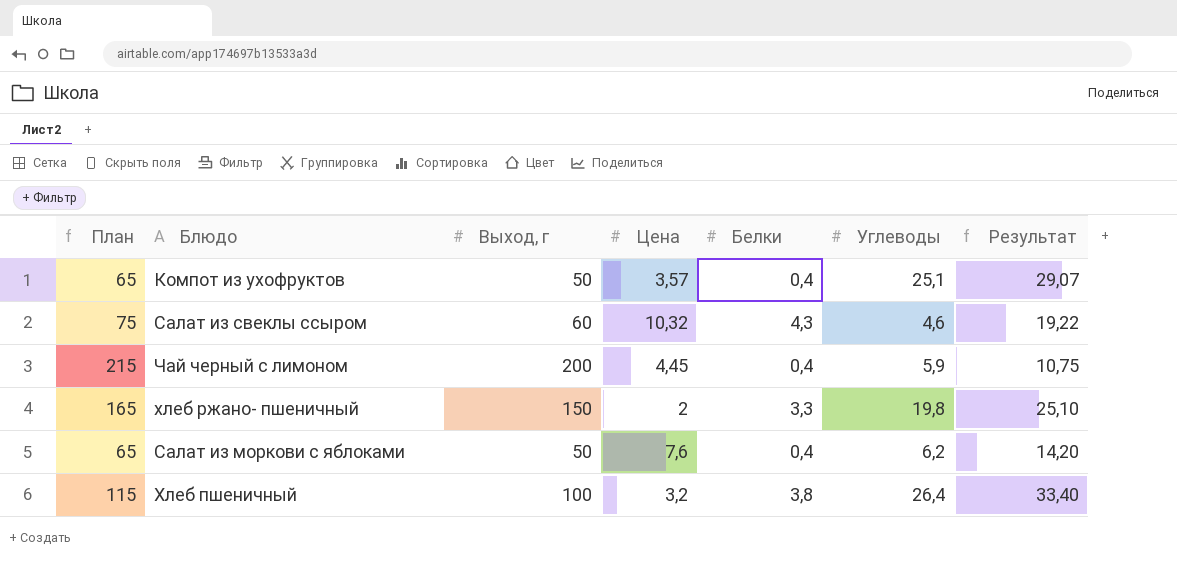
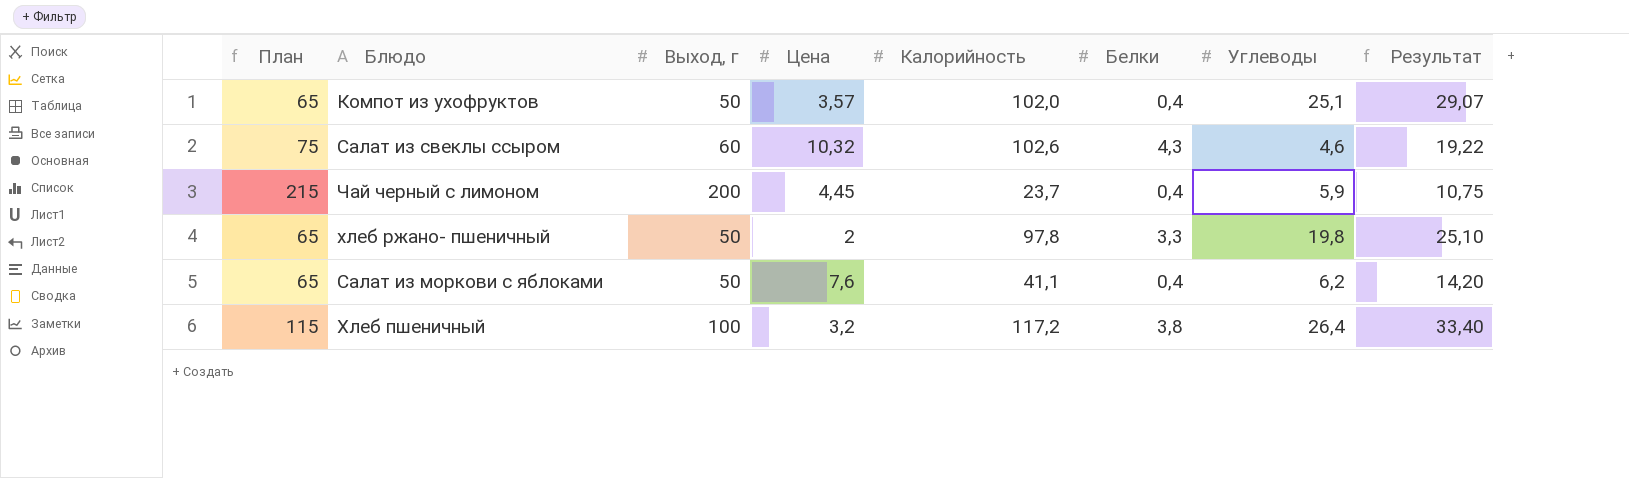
column Калорийность | position: none -> 5
хлеб ржано- пшеничный | План: 165 -> 65
хлеб ржано- пшеничный | Выход, г: 150 -> 50

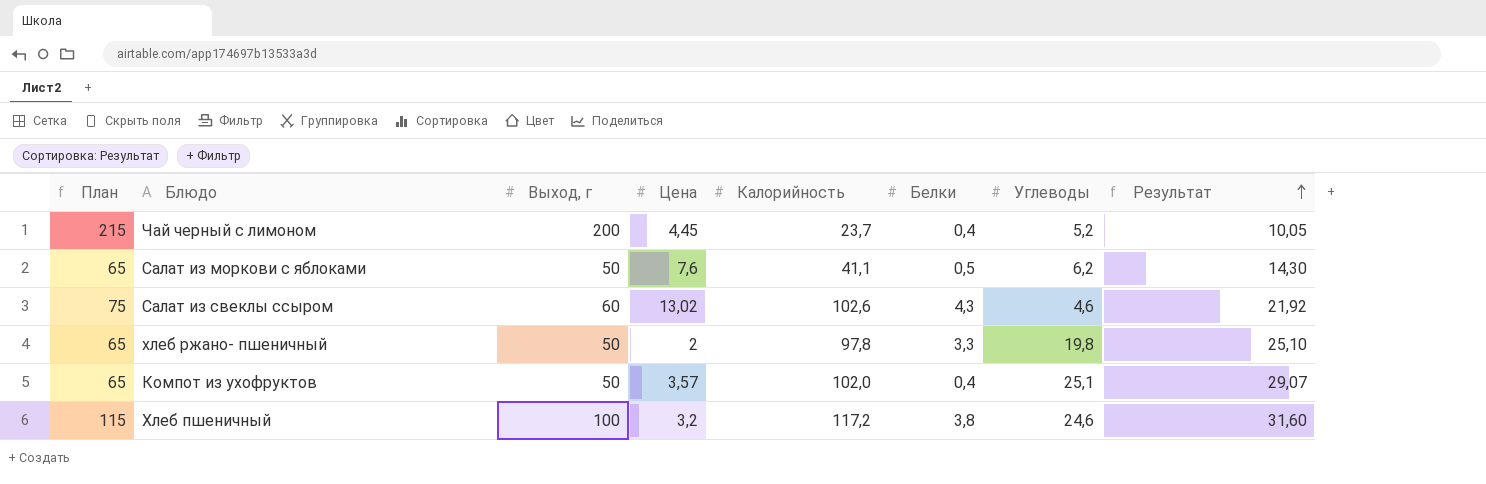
row order: none -> Результат ascending
Чай черный с лимоном | Углеводы: 5,9 -> 5,2
Чай черный с лимоном | Результат: 10,75 -> 10,05
Салат из моркови с яблоками | Белки: 0,4 -> 0,5
Салат из моркови с яблоками | Результат: 14,20 -> 14,30
Салат из свеклы ссыром | Цена: 10,32 -> 13,02
Салат из свеклы ссыром | Результат: 19,22 -> 21,92
Хлеб пшеничный | Углеводы: 26,4 -> 24,6
Хлеб пшеничный | Результат: 33,40 -> 31,60

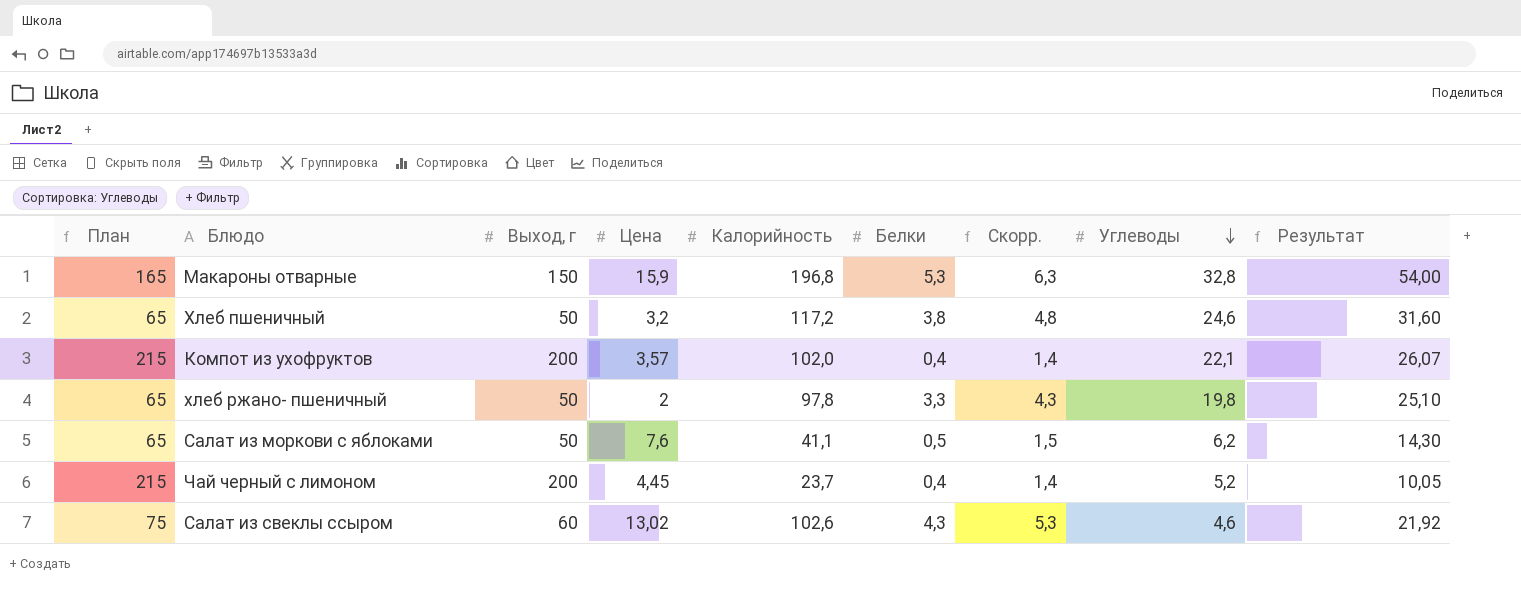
row order: Результат ascending -> Углеводы descending
column Скорр. | formula: none -> [Белки] + 1
row Макароны отварные: none -> 165 | 150 | 15,9 | 196,8 | 5,3 | 6,3 | 32,8 | 54,00
Хлеб пшеничный | План: 115 -> 65
Хлеб пшеничный | Выход, г: 100 -> 50
Компот из ухофруктов | План: 65 -> 215
Компот из ухофруктов | Выход, г: 50 -> 200
Компот из ухофруктов | Углеводы: 25,1 -> 22,1
Компот из ухофруктов | Результат: 29,07 -> 26,07

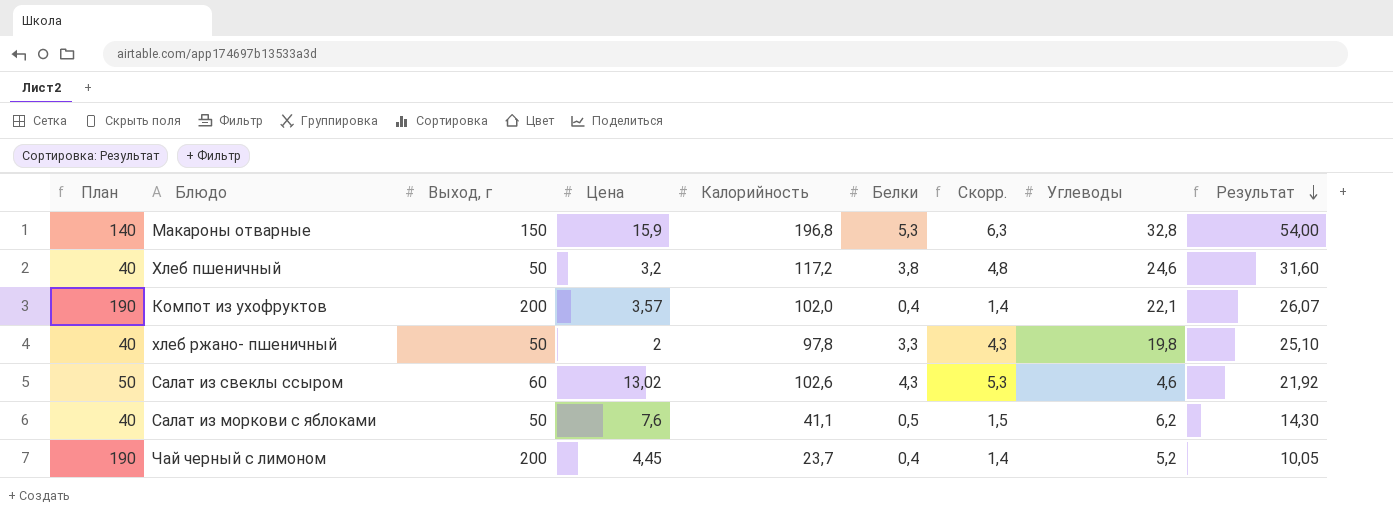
row order: Углеводы descending -> Результат descending
column План | formula: [Выход, г] + 15 -> [Выход, г] - 10

